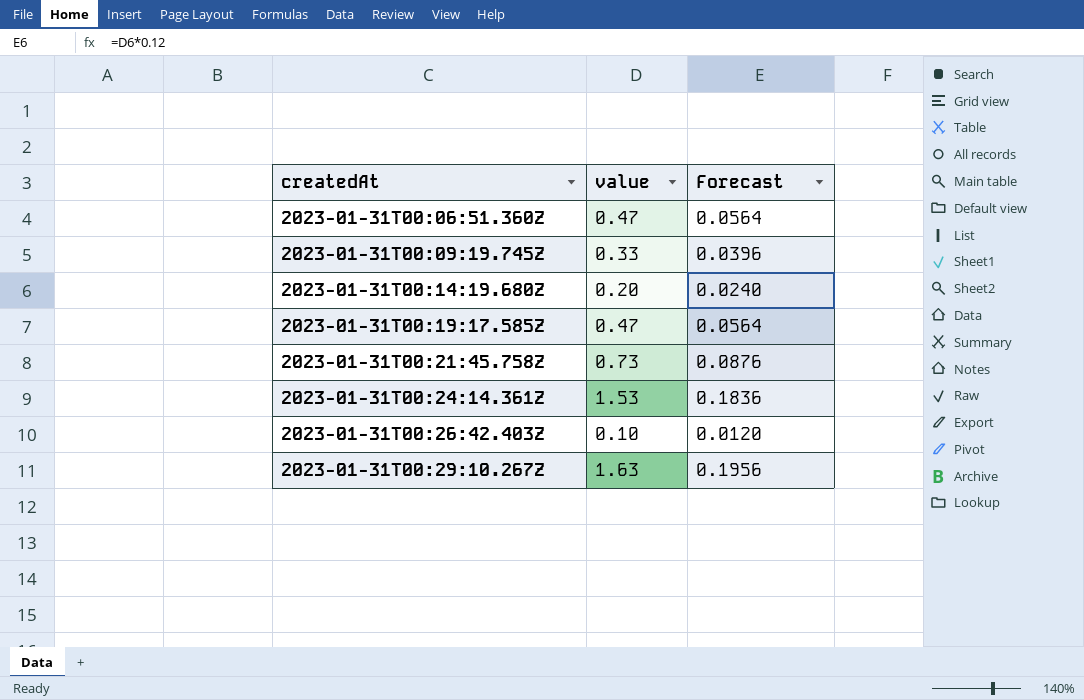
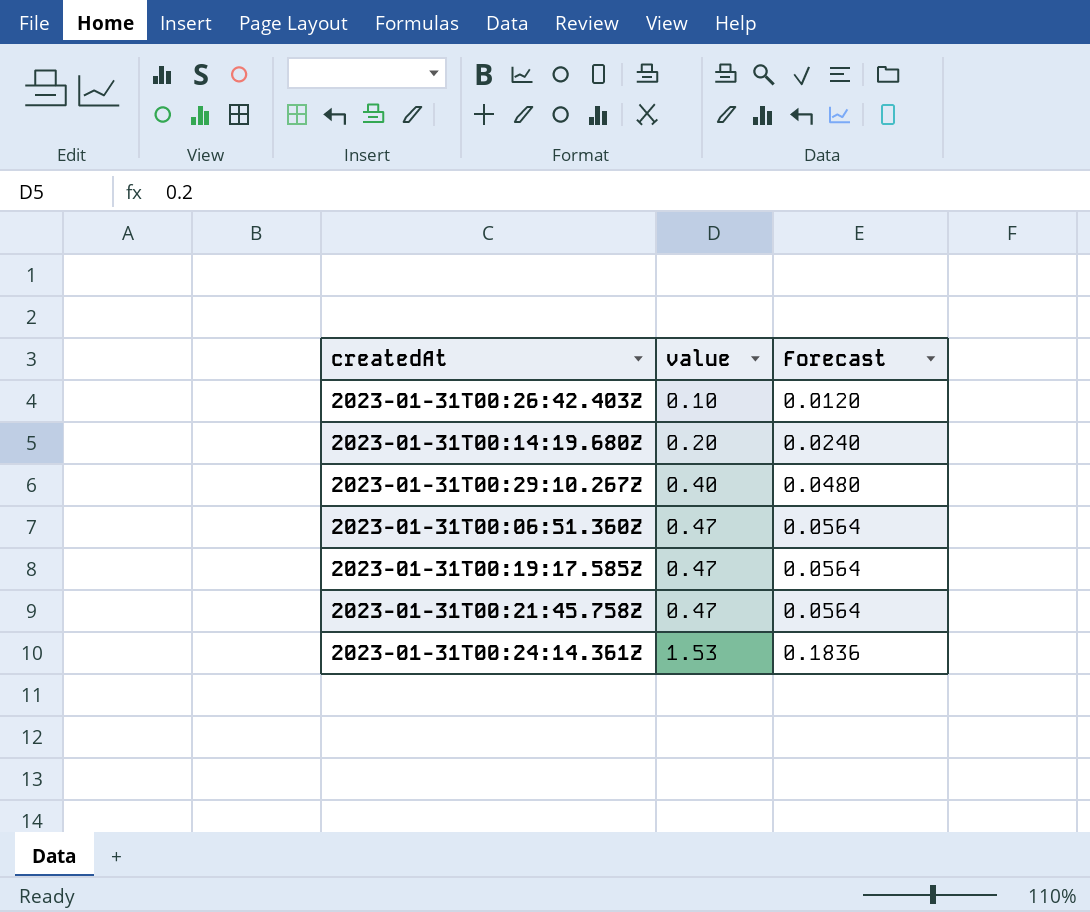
row order: createdAt ascending -> value ascending
row 2023-01-31T00:09:19.745Z: 0.33 | 0.0396 -> none
2023-01-31T00:29:10.267Z | value: 1.63 -> 0.40
2023-01-31T00:29:10.267Z | Forecast: 0.1956 -> 0.0480
2023-01-31T00:21:45.758Z | value: 0.73 -> 0.47
2023-01-31T00:21:45.758Z | Forecast: 0.0876 -> 0.0564

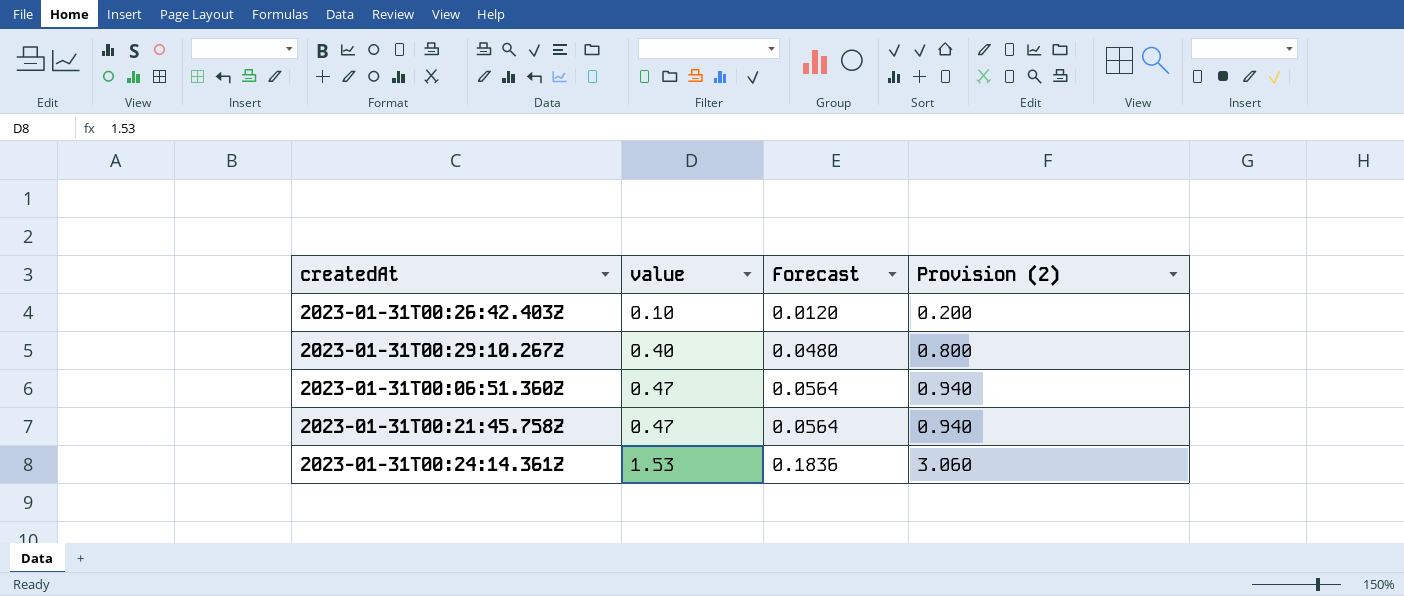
column Provision (2) | formula: none -> [value] * 2
row 2023-01-31T00:14:19.680Z: 0.20 | 0.0240 -> none
row 2023-01-31T00:19:17.585Z: 0.47 | 0.0564 -> none

